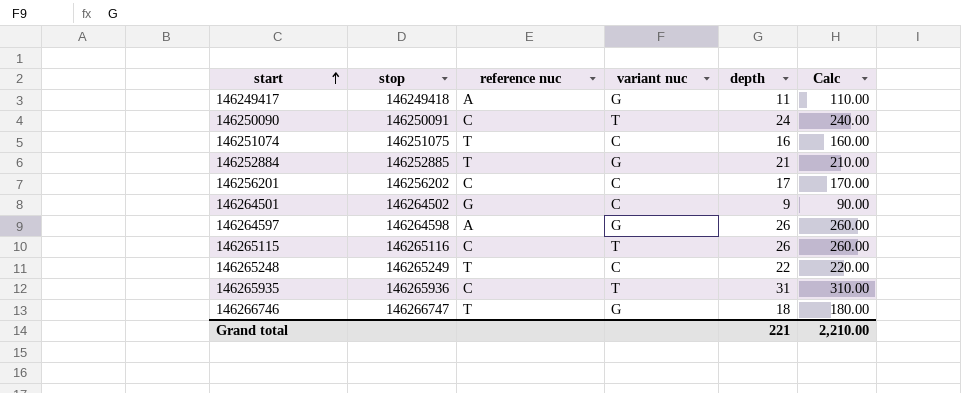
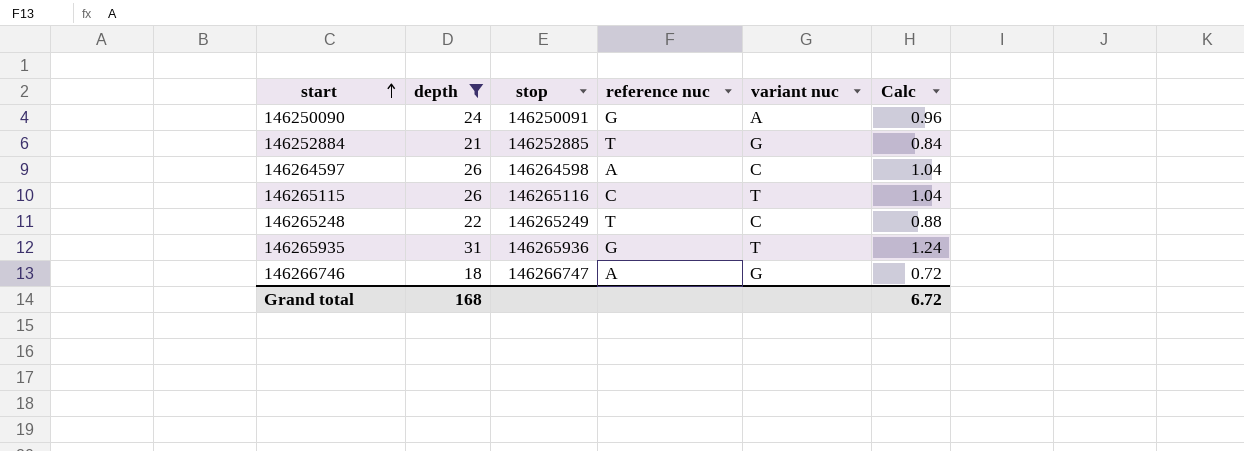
filter: none -> depth >= 18
column depth | position: 5 -> 2
column Calc | formula: [depth] * 10 -> [depth] * 0.04
146250090 | reference nuc: C -> G
146250090 | variant nuc: T -> A
146264597 | variant nuc: G -> C
146265935 | reference nuc: C -> G
146266746 | reference nuc: T -> A
Grand total | depth: 221 -> 168
Grand total | Calc: 2,210.00 -> 6.72

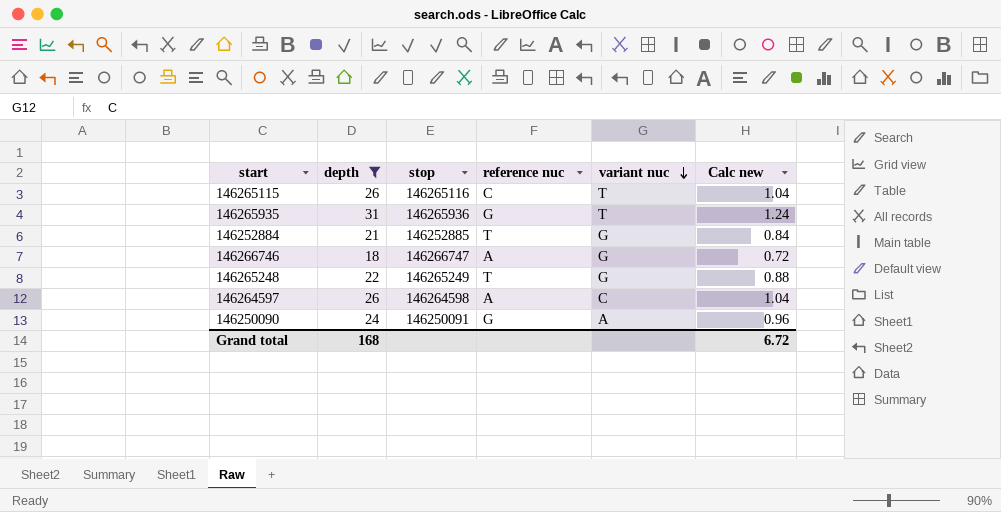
row order: start ascending -> variant nuc descending
column name: Calc -> Calc new
146265248 | variant nuc: C -> G

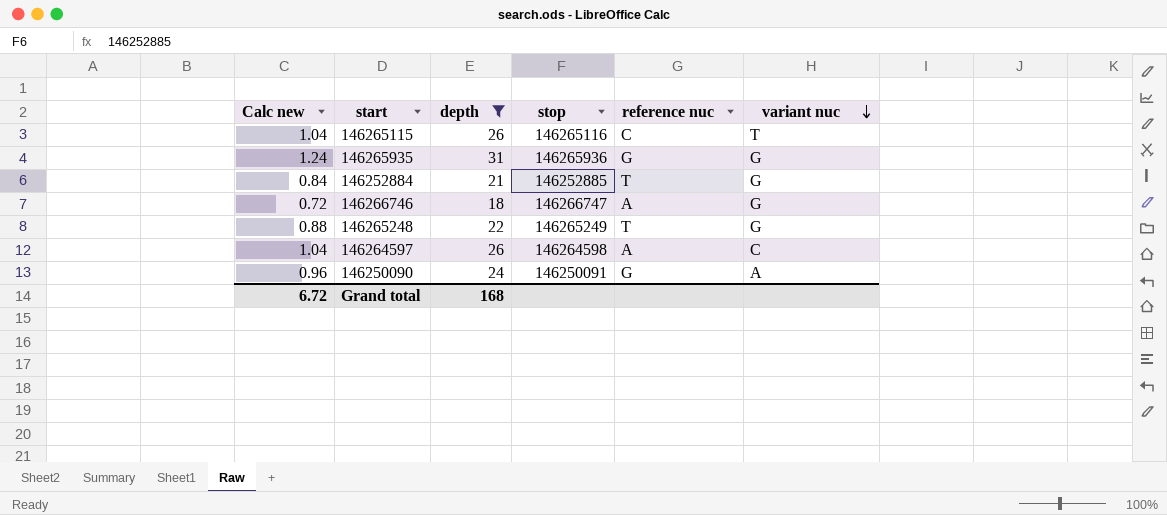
column Calc new | position: 6 -> 1
146265935 | variant nuc: T -> G

